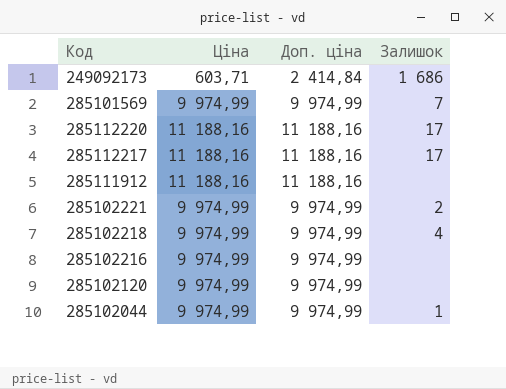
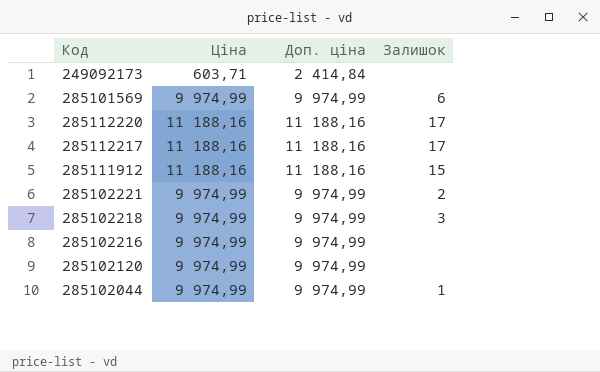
249092173 | Залишок: 1 686 -> none
285101569 | Залишок: 7 -> 6
285111912 | Залишок: none -> 15
285102218 | Залишок: 4 -> 3

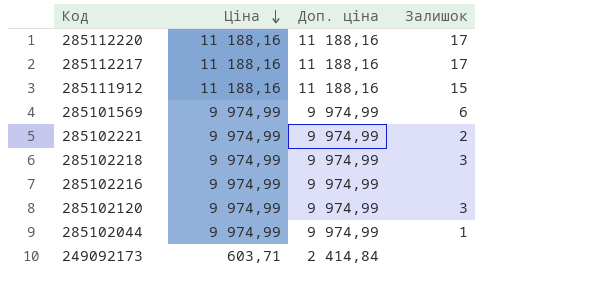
row order: none -> Ціна descending
285102120 | Залишок: none -> 3

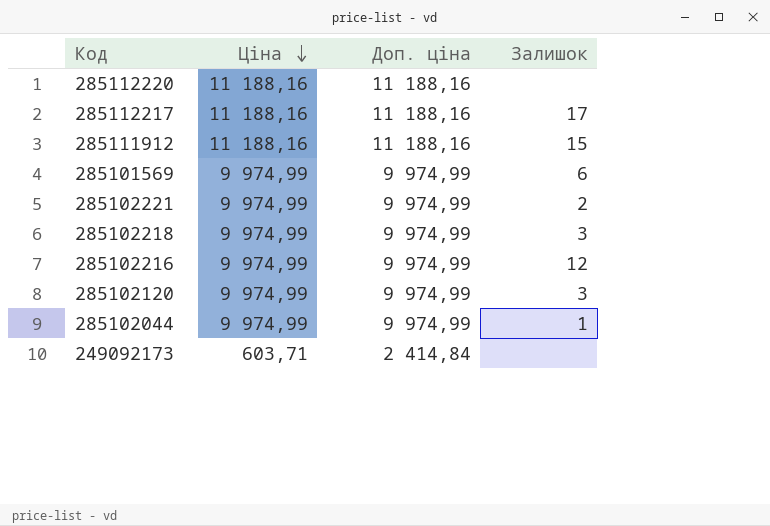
285112220 | Залишок: 17 -> none
285102216 | Залишок: none -> 12

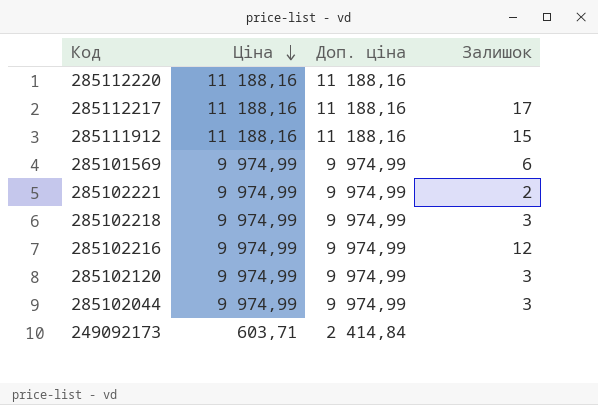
285102044 | Залишок: 1 -> 3

